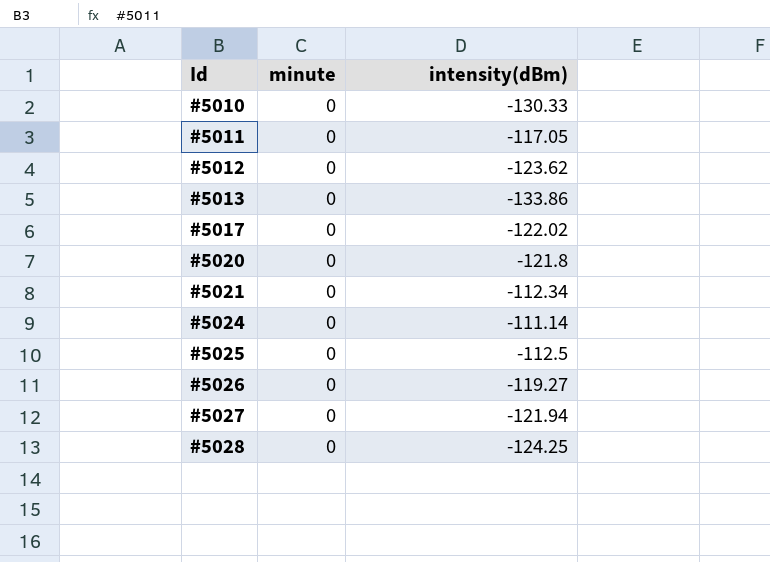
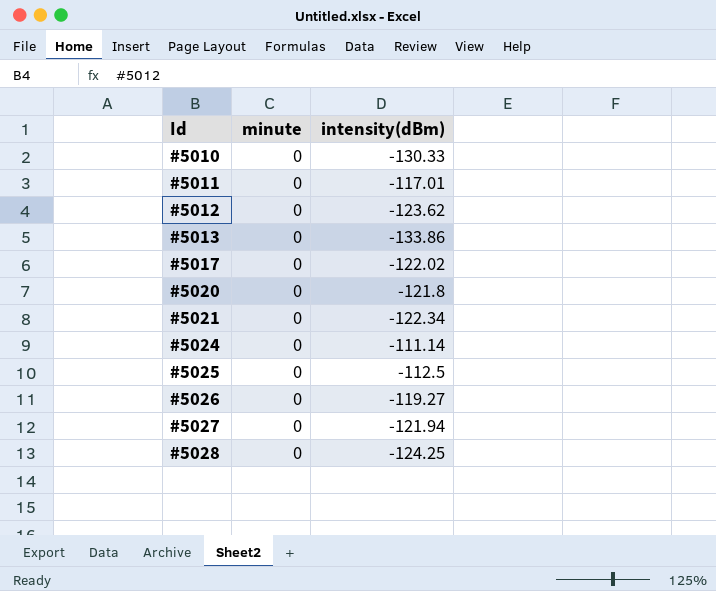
#5011 | intensity(dBm): -117.05 -> -117.01
#5021 | intensity(dBm): -112.34 -> -122.34

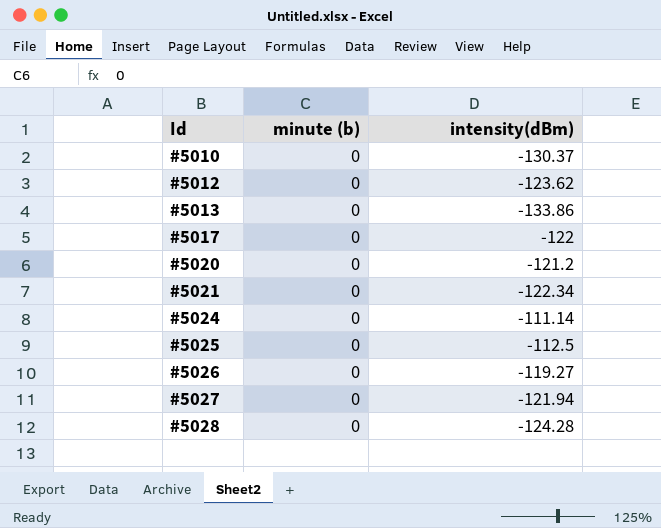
column name: minute -> minute (b)
row #5011: 0 | -117.01 -> none
#5010 | intensity(dBm): -130.33 -> -130.37
#5017 | intensity(dBm): -122.02 -> -122
#5020 | intensity(dBm): -121.8 -> -121.2
#5028 | intensity(dBm): -124.25 -> -124.28

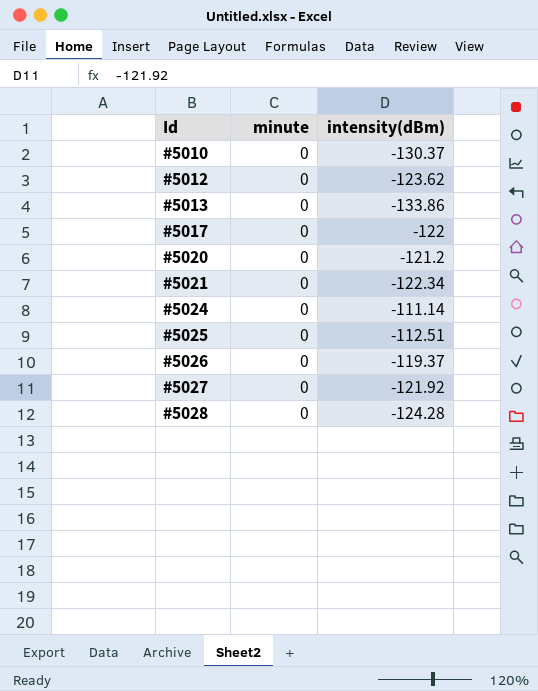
column name: minute (b) -> minute
#5025 | intensity(dBm): -112.5 -> -112.51
#5026 | intensity(dBm): -119.27 -> -119.37
#5027 | intensity(dBm): -121.94 -> -121.92

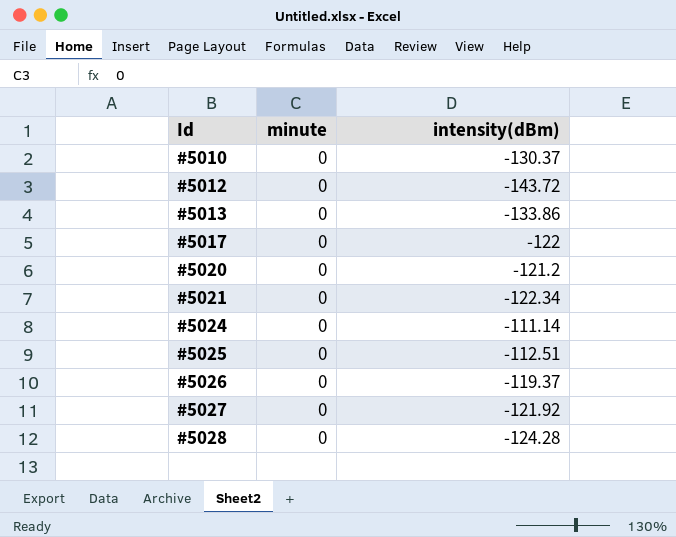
#5012 | intensity(dBm): -123.62 -> -143.72

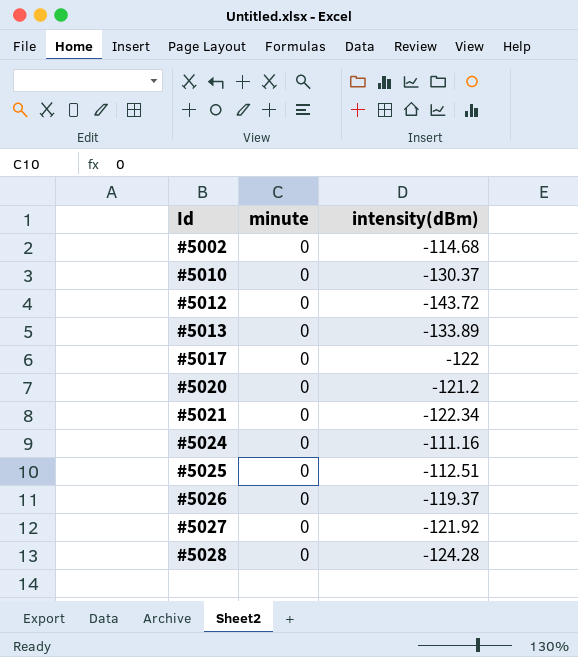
row #5002: none -> 0 | -114.68
#5013 | intensity(dBm): -133.86 -> -133.89
#5024 | intensity(dBm): -111.14 -> -111.16

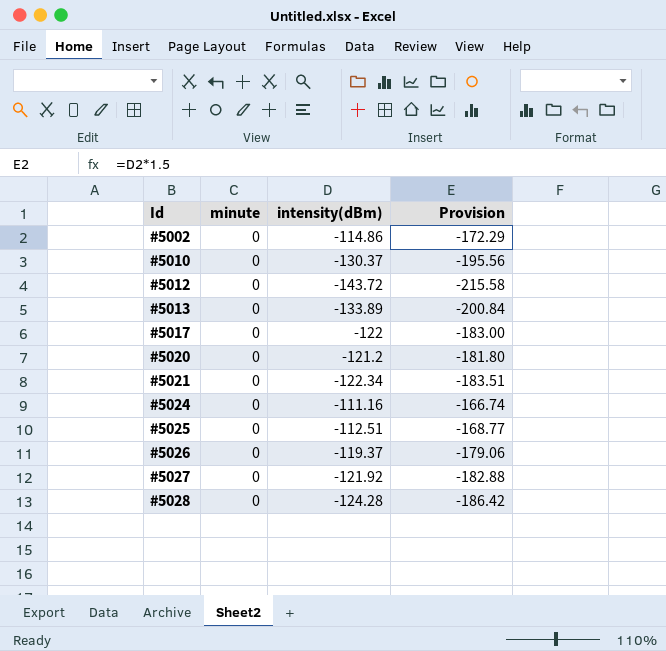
column Provision | formula: none -> [intensity(dBm)] * 1.5
#5002 | intensity(dBm): -114.68 -> -114.86

